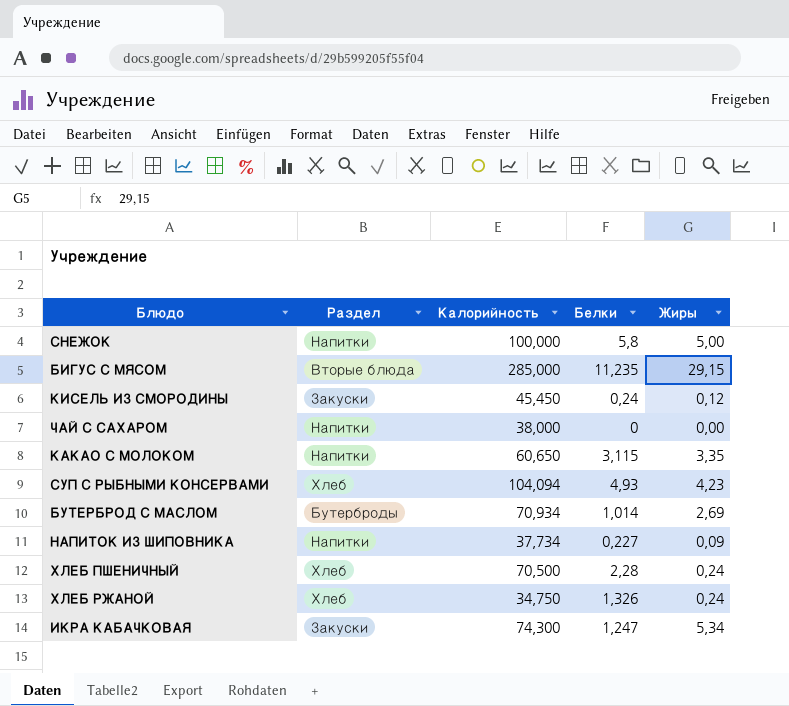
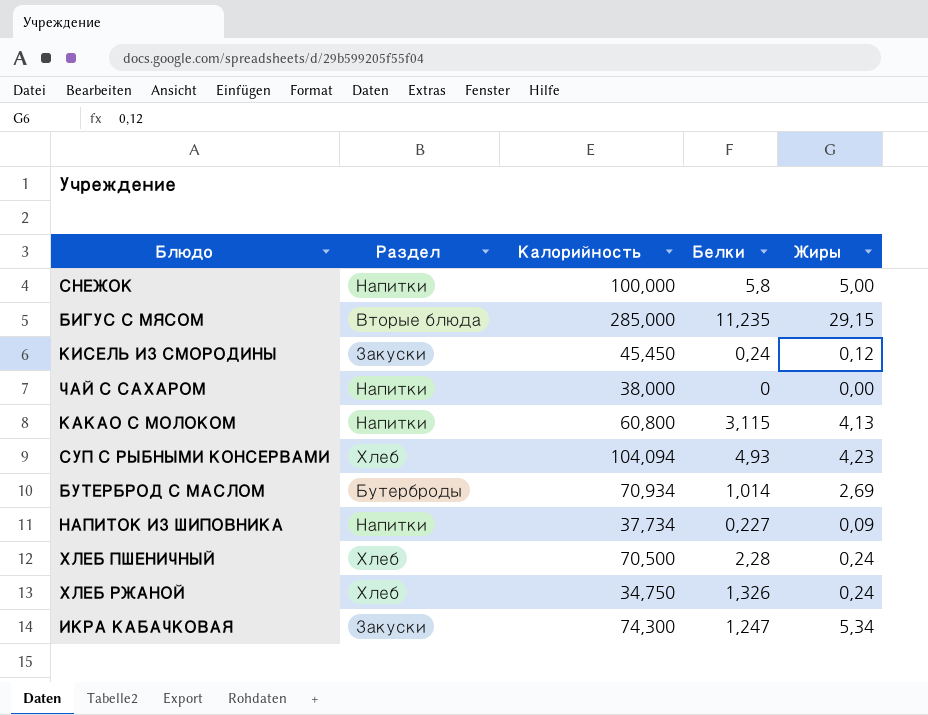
КАКАО С МОЛОКОМ | Калорийность: 60,650 -> 60,800
КАКАО С МОЛОКОМ | Жиры: 3,35 -> 4,13

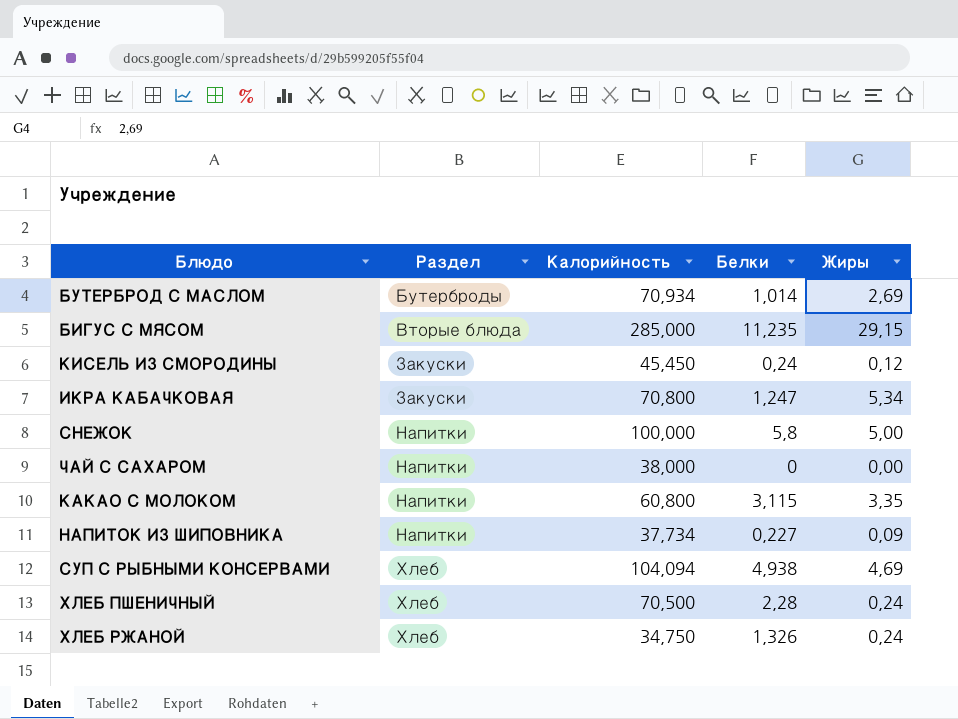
row order: none -> Раздел ascending
ИКРА КАБАЧКОВАЯ | Калорийность: 74,300 -> 70,800
КАКАО С МОЛОКОМ | Жиры: 4,13 -> 3,35
СУП С РЫБНЫМИ КОНСЕРВАМИ | Белки: 4,93 -> 4,938
СУП С РЫБНЫМИ КОНСЕРВАМИ | Жиры: 4,23 -> 4,69

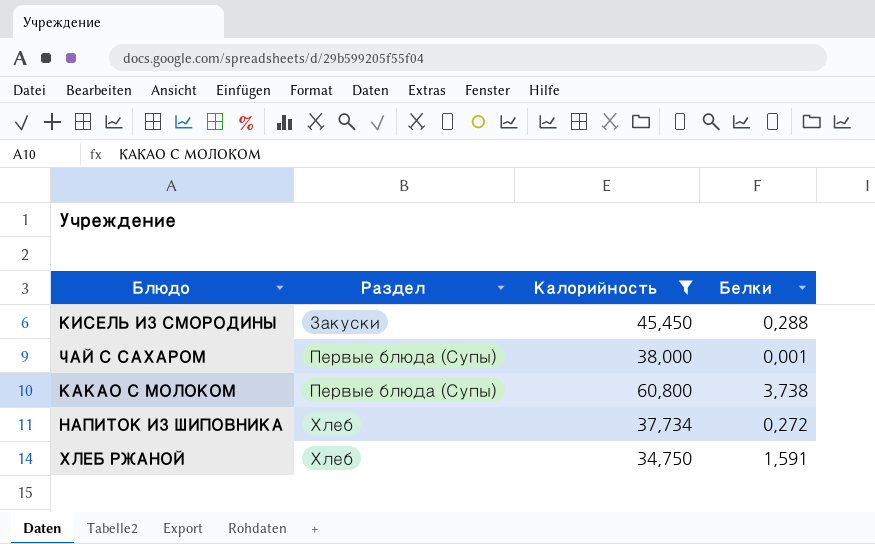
filter: none -> Калорийность <= 60,800
column Жиры | position: 5 -> none
КИСЕЛЬ ИЗ СМОРОДИНЫ | Белки: 0,24 -> 0,288
ЧАЙ С САХАРОМ | Раздел: Напитки -> Первые блюда (Супы)
ЧАЙ С САХАРОМ | Белки: 0 -> 0,001
КАКАО С МОЛОКОМ | Раздел: Напитки -> Первые блюда (Супы)
КАКАО С МОЛОКОМ | Белки: 3,115 -> 3,738
НАПИТОК ИЗ ШИПОВНИКА | Раздел: Напитки -> Хлеб
НАПИТОК ИЗ ШИПОВНИКА | Белки: 0,227 -> 0,272
ХЛЕБ РЖАНОЙ | Белки: 1,326 -> 1,591

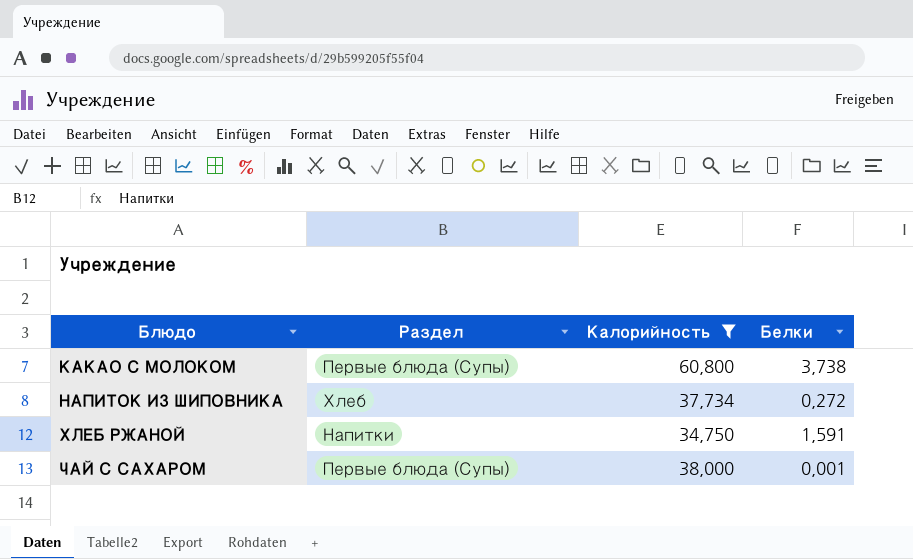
row order: Раздел ascending -> Блюдо ascending
row КИСЕЛЬ ИЗ СМОРОДИНЫ: Закуски | 45,450 | 0,288 -> none
ХЛЕБ РЖАНОЙ | Раздел: Хлеб -> Напитки

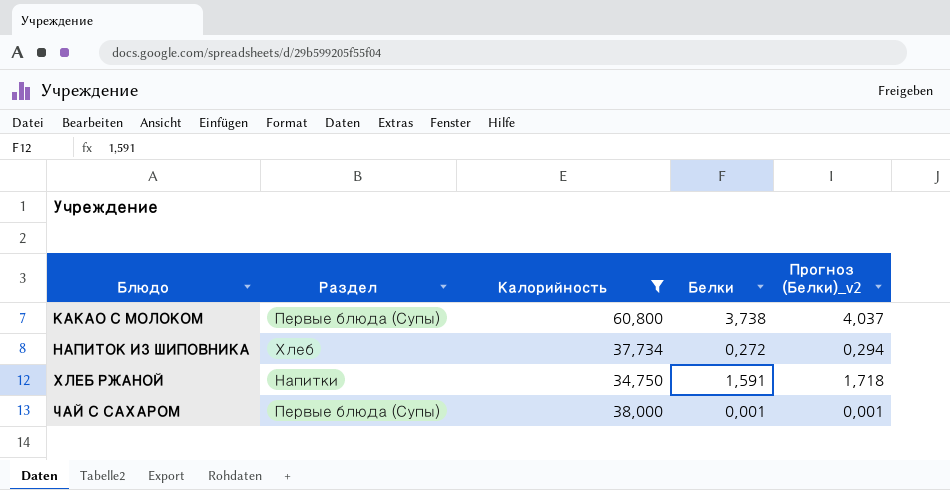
column Прогноз (Белки)_v2 | formula: none -> [Белки] * 1,08

